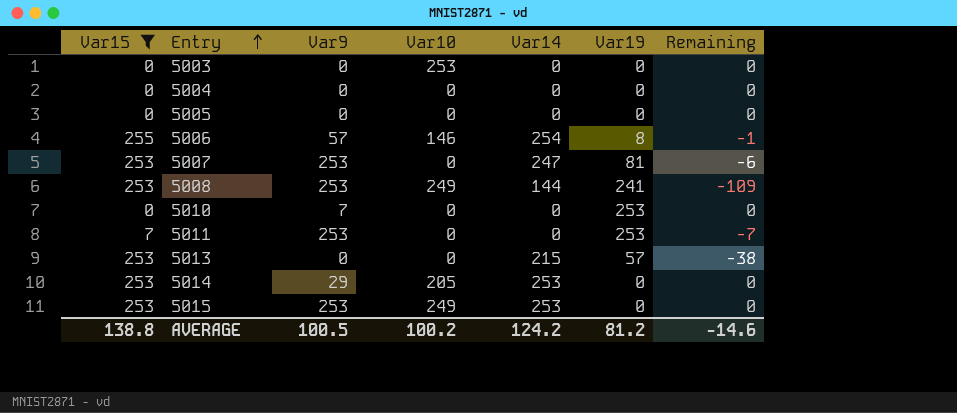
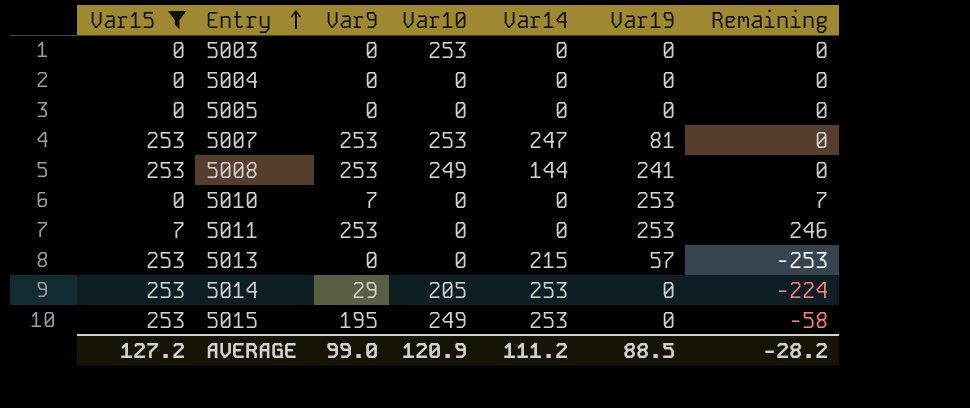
column Remaining | formula: [Var14] - [Var15] -> [Var9] - [Var15]
row 5006: 255 | 57 | 146 | 254 | 8 | -1 -> none
5007 | Var10: 0 -> 253
5015 | Var9: 253 -> 195
AVERAGE | Var15: 138.8 -> 127.2
AVERAGE | Var9: 100.5 -> 99.0
AVERAGE | Var10: 100.2 -> 120.9
AVERAGE | Var14: 124.2 -> 111.2
AVERAGE | Var19: 81.2 -> 88.5
AVERAGE | Remaining: -14.6 -> -28.2

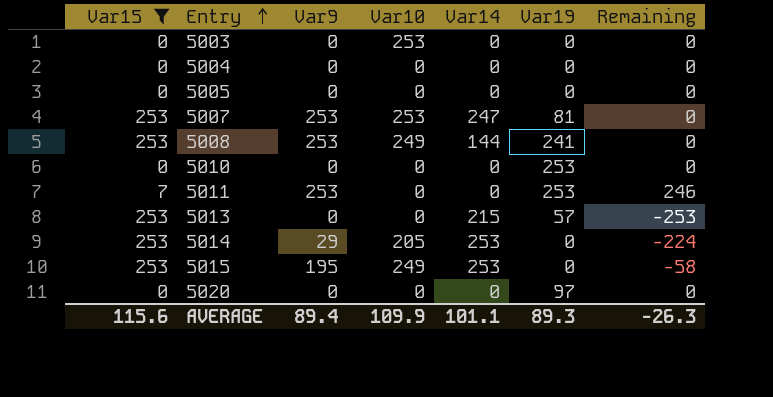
5010 | Var9: 7 -> 0
5010 | Remaining: 7 -> 0
row 5020: none -> 0 | 0 | 0 | 0 | 97 | 0
AVERAGE | Var15: 127.2 -> 115.6
AVERAGE | Var9: 99.0 -> 89.4
AVERAGE | Var10: 120.9 -> 109.9
AVERAGE | Var14: 111.2 -> 101.1
AVERAGE | Var19: 88.5 -> 89.3
AVERAGE | Remaining: -28.2 -> -26.3

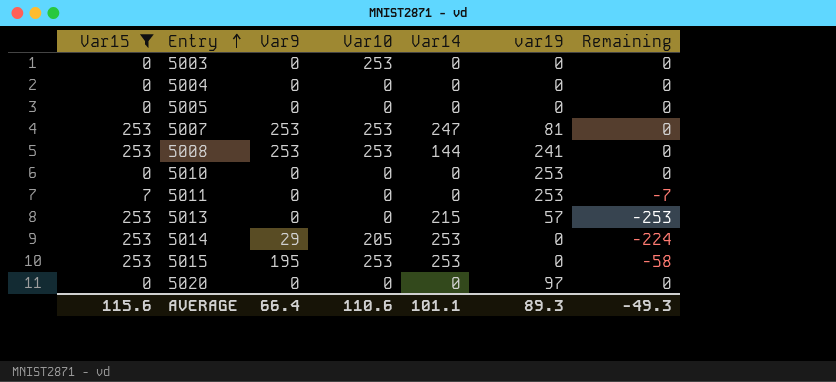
column name: Var19 -> var19
5008 | Var10: 249 -> 253
5011 | Var9: 253 -> 0
5011 | Remaining: 246 -> -7
5015 | Var10: 249 -> 253
AVERAGE | Var9: 89.4 -> 66.4
AVERAGE | Var10: 109.9 -> 110.6
AVERAGE | Remaining: -26.3 -> -49.3

